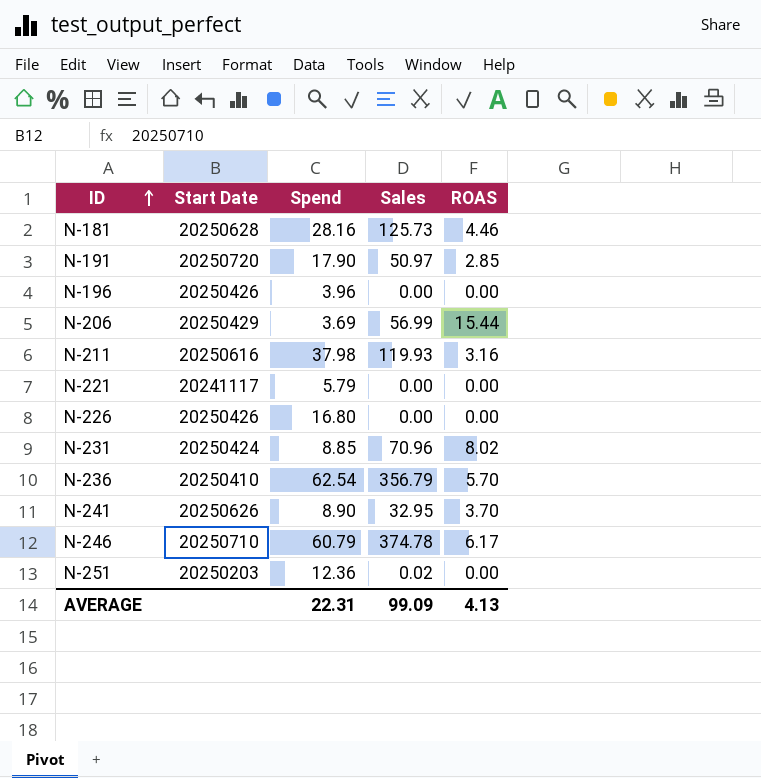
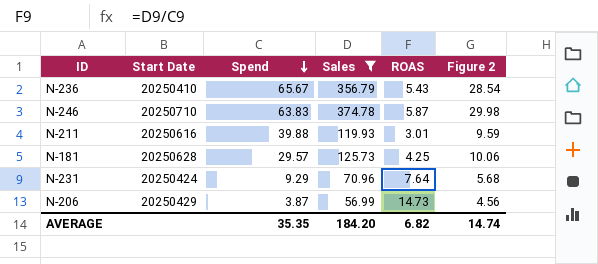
filter: none -> Sales >= 56.99
row order: ID ascending -> Spend descending
column Figure 2 | formula: none -> [Sales] * 0.08
N-236 | Spend: 62.54 -> 65.67
N-236 | ROAS: 5.70 -> 5.43
N-246 | Spend: 60.79 -> 63.83
N-246 | ROAS: 6.17 -> 5.87
N-211 | Spend: 37.98 -> 39.88
N-211 | ROAS: 3.16 -> 3.01
N-181 | Spend: 28.16 -> 29.57
N-181 | ROAS: 4.46 -> 4.25
N-231 | Spend: 8.85 -> 9.29
N-231 | ROAS: 8.02 -> 7.64
N-206 | Spend: 3.69 -> 3.87
N-206 | ROAS: 15.44 -> 14.73
AVERAGE | Spend: 22.31 -> 35.35
AVERAGE | Sales: 99.09 -> 184.20
AVERAGE | ROAS: 4.13 -> 6.82

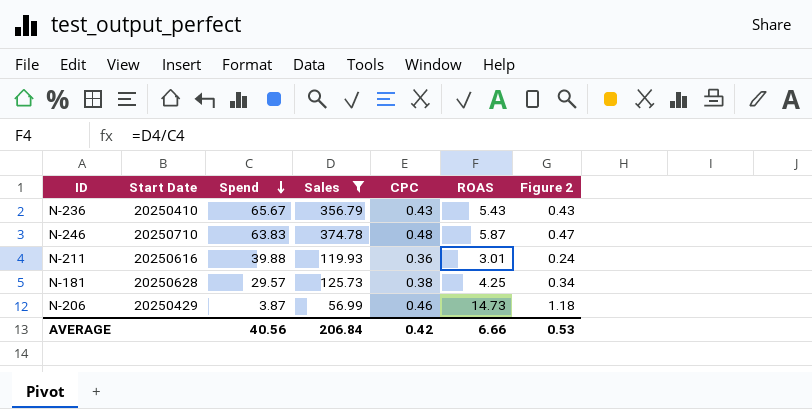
column CPC | position: none -> 5
column Figure 2 | formula: [Sales] * 0.08 -> [ROAS] * 0.08
row N-231: 20250424 | 9.29 | 70.96 | 7.64 | 5.68 -> none
AVERAGE | Spend: 35.35 -> 40.56
AVERAGE | Sales: 184.20 -> 206.84
AVERAGE | ROAS: 6.82 -> 6.66
AVERAGE | Figure 2: 14.74 -> 0.53

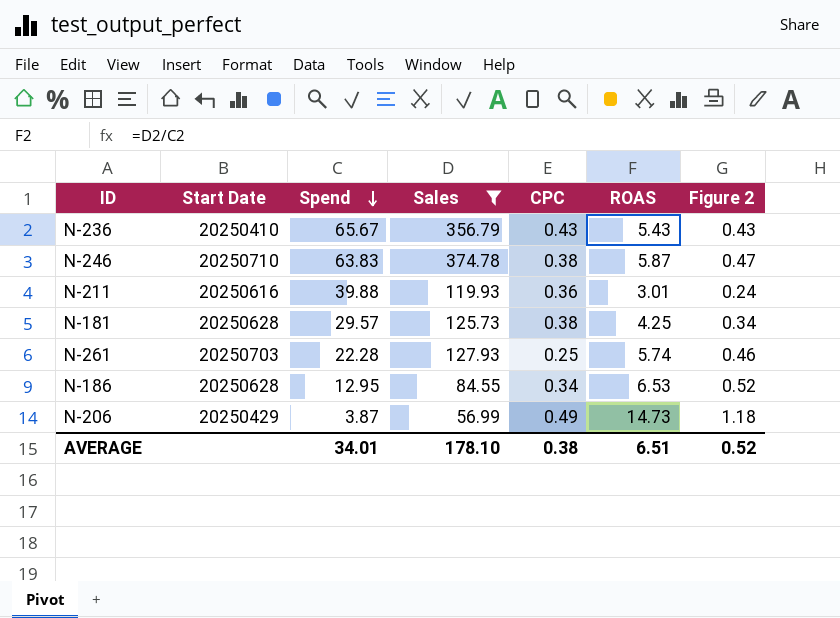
N-246 | CPC: 0.48 -> 0.38
row N-261: none -> 20250703 | 22.28 | 127.93 | 0.25 | 5.74 | 0.46
row N-186: none -> 20250628 | 12.95 | 84.55 | 0.34 | 6.53 | 0.52
N-206 | CPC: 0.46 -> 0.49
AVERAGE | Spend: 40.56 -> 34.01
AVERAGE | Sales: 206.84 -> 178.10
AVERAGE | CPC: 0.42 -> 0.38
AVERAGE | ROAS: 6.66 -> 6.51
AVERAGE | Figure 2: 0.53 -> 0.52

